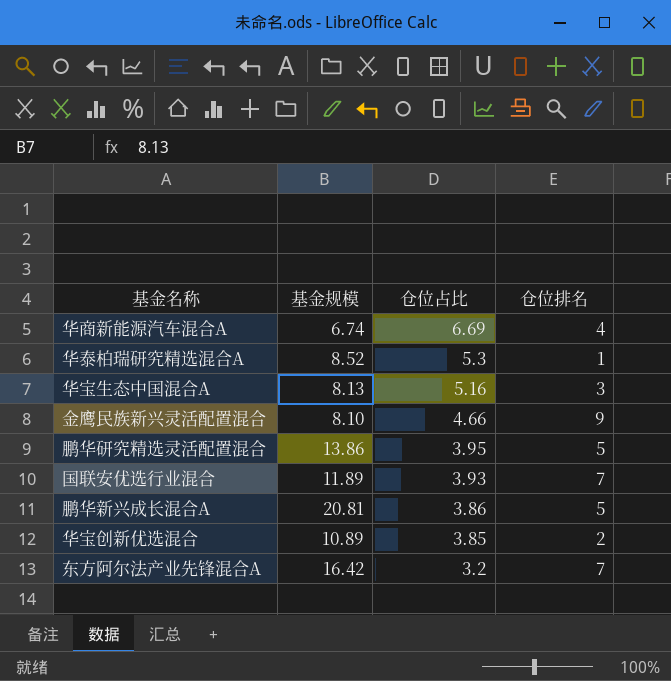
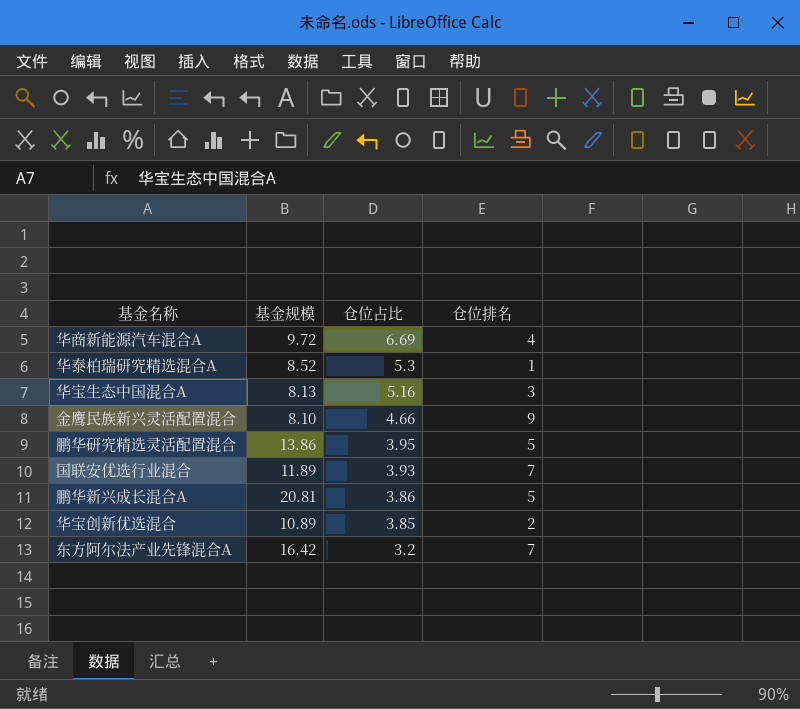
华商新能源汽车混合A | 基金规模: 6.74 -> 9.72

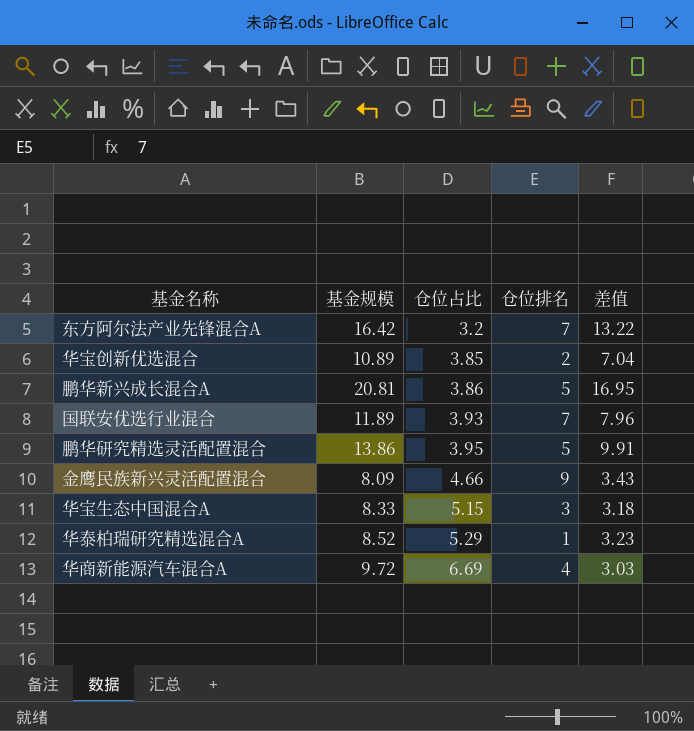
row order: 仓位占比 descending -> 仓位占比 ascending
column 差值 | formula: none -> [基金规模] - [仓位占比]
金鹰民族新兴灵活配置混合 | 基金规模: 8.10 -> 8.09
华宝生态中国混合A | 基金规模: 8.13 -> 8.33
华宝生态中国混合A | 仓位占比: 5.16 -> 5.15
华泰柏瑞研究精选混合A | 仓位占比: 5.3 -> 5.29

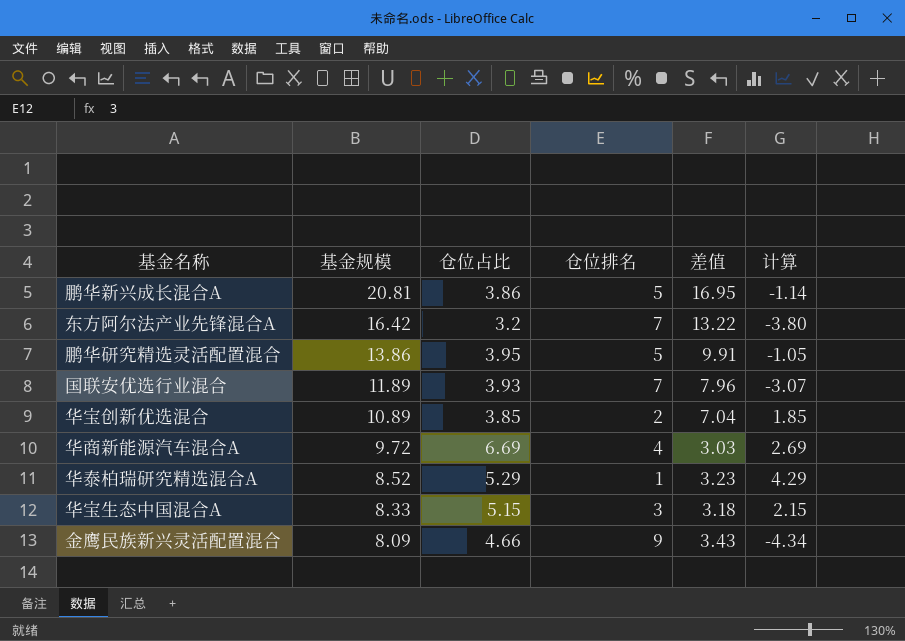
row order: 仓位占比 ascending -> 基金规模 descending
column 计算 | formula: none -> [仓位占比] - [仓位排名]

